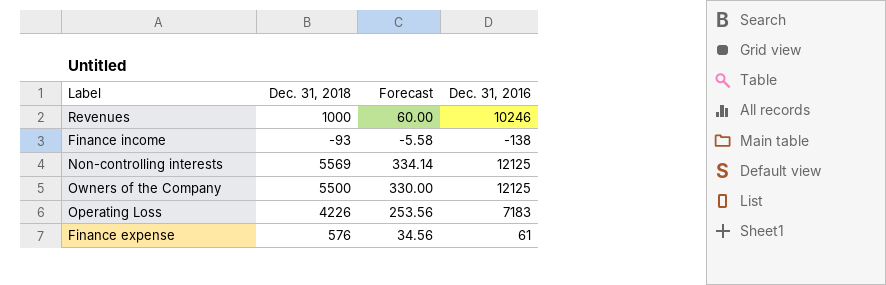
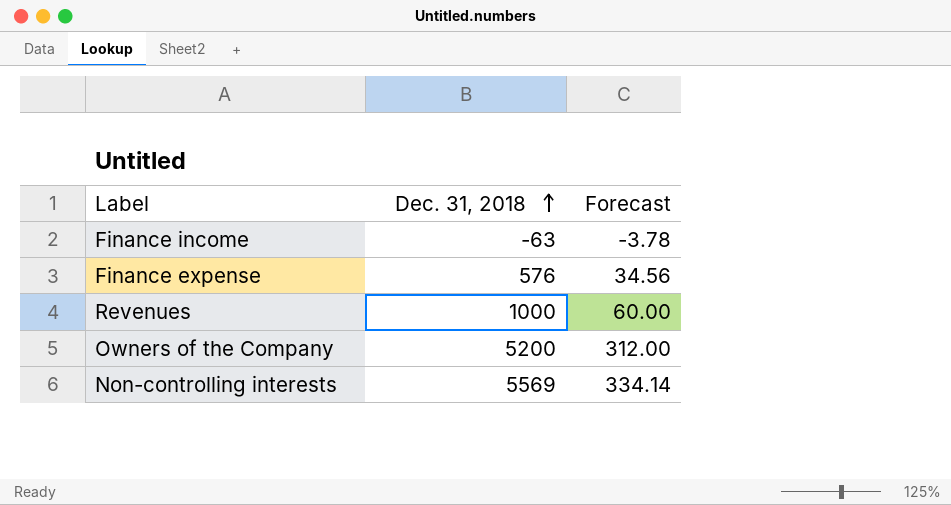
row order: none -> Dec. 31, 2018 ascending
column Dec. 31, 2016 | position: 4 -> none
row Operating Loss: 4226 | 253.56 | 7183 -> none
Finance income | Dec. 31, 2018: -93 -> -63
Finance income | Forecast: -5.58 -> -3.78
Owners of the Company | Dec. 31, 2018: 5500 -> 5200
Owners of the Company | Forecast: 330.00 -> 312.00

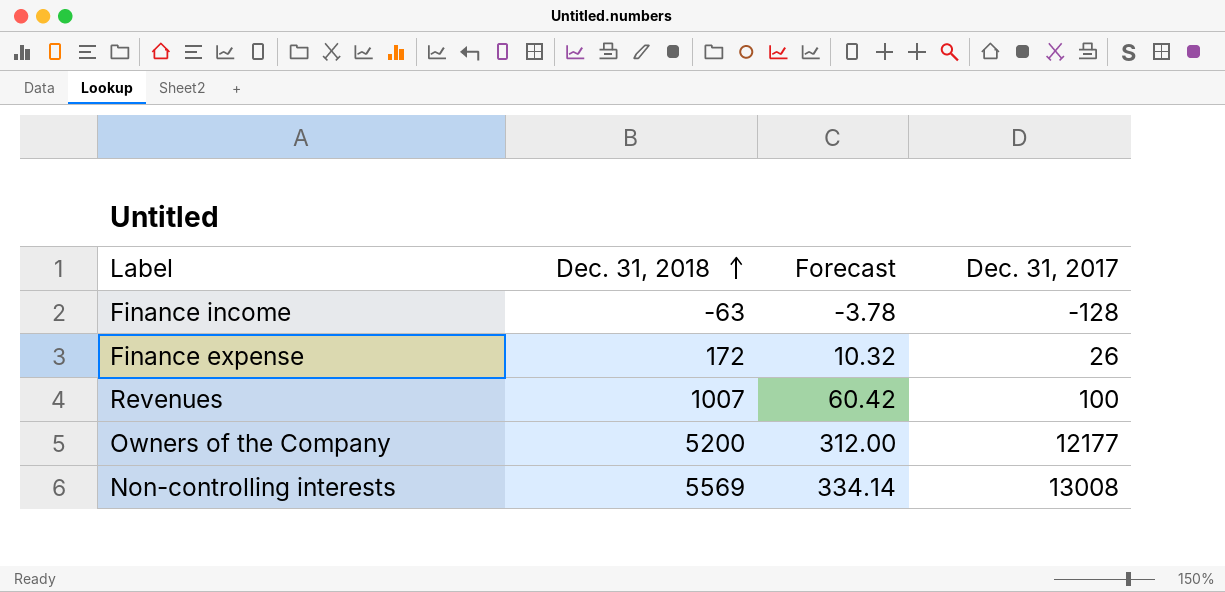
column Dec. 31, 2017 | position: none -> 4
Finance expense | Dec. 31, 2018: 576 -> 172
Finance expense | Forecast: 34.56 -> 10.32
Revenues | Dec. 31, 2018: 1000 -> 1007
Revenues | Forecast: 60.00 -> 60.42

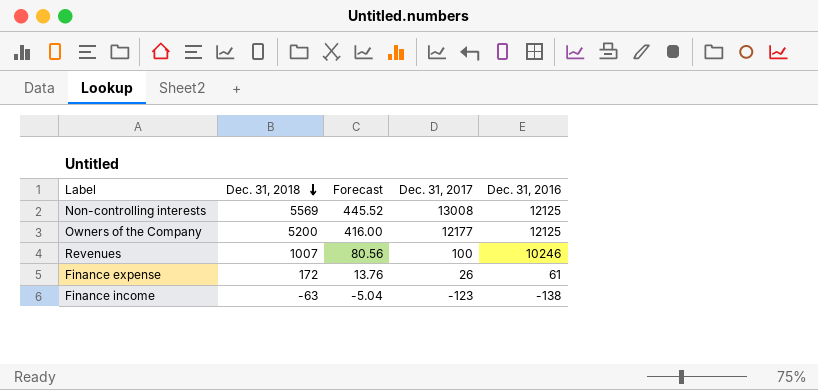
row order: Dec. 31, 2018 ascending -> Dec. 31, 2018 descending
column Forecast | formula: [Dec. 31, 2018] * 0.06 -> [Dec. 31, 2018] * 0.08
column Dec. 31, 2016 | position: none -> 5
Finance income | Dec. 31, 2017: -128 -> -123

